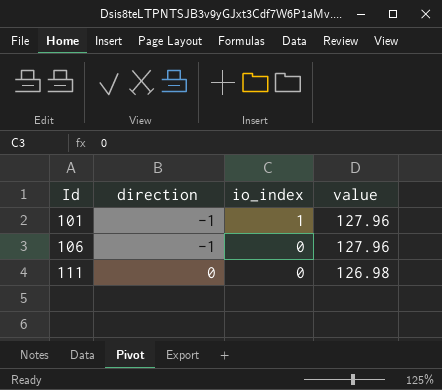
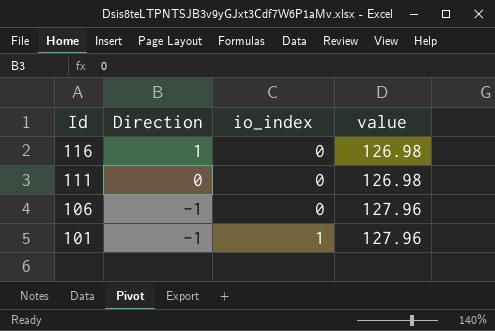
row order: Id ascending -> Id descending
column name: direction -> Direction
row 116: none -> 1 | 0 | 126.98

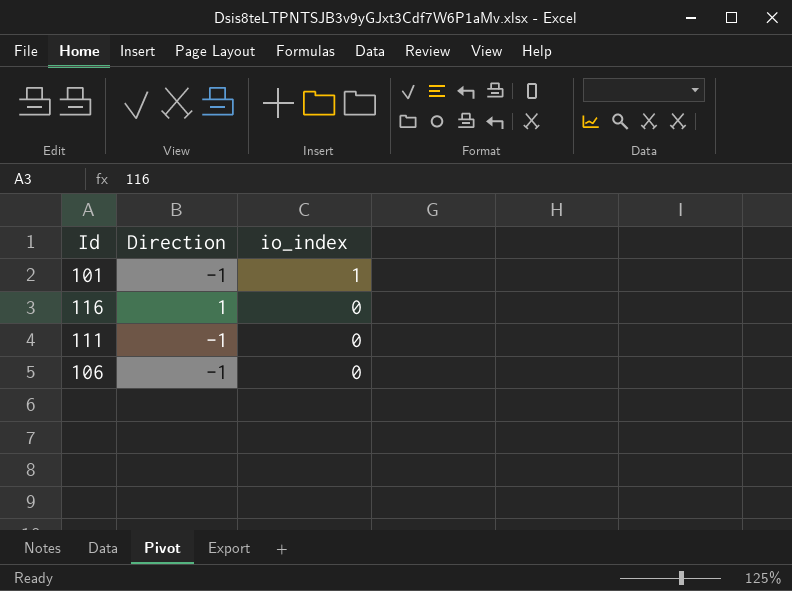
row order: Id descending -> io_index descending
column value | position: 4 -> none
111 | Direction: 0 -> -1

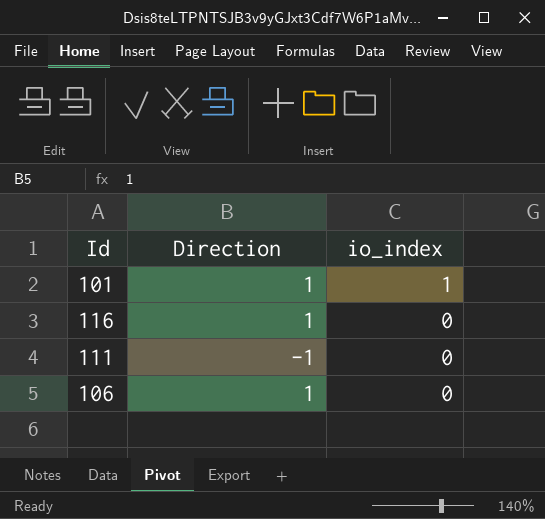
101 | Direction: -1 -> 1
106 | Direction: -1 -> 1

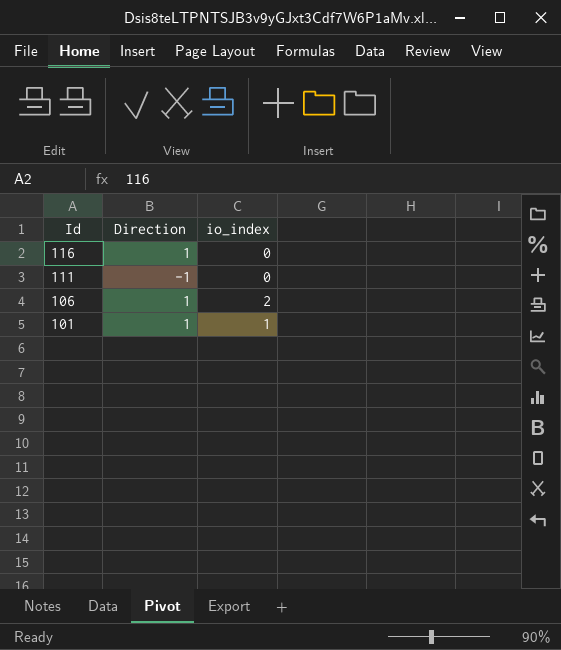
row order: io_index descending -> Id descending
106 | io_index: 0 -> 2

